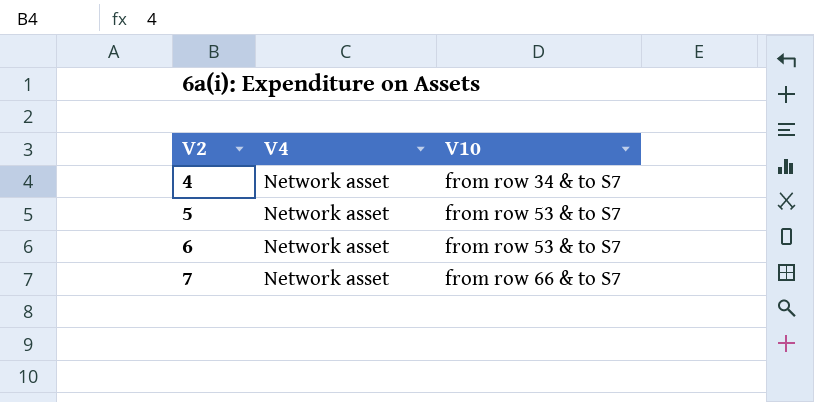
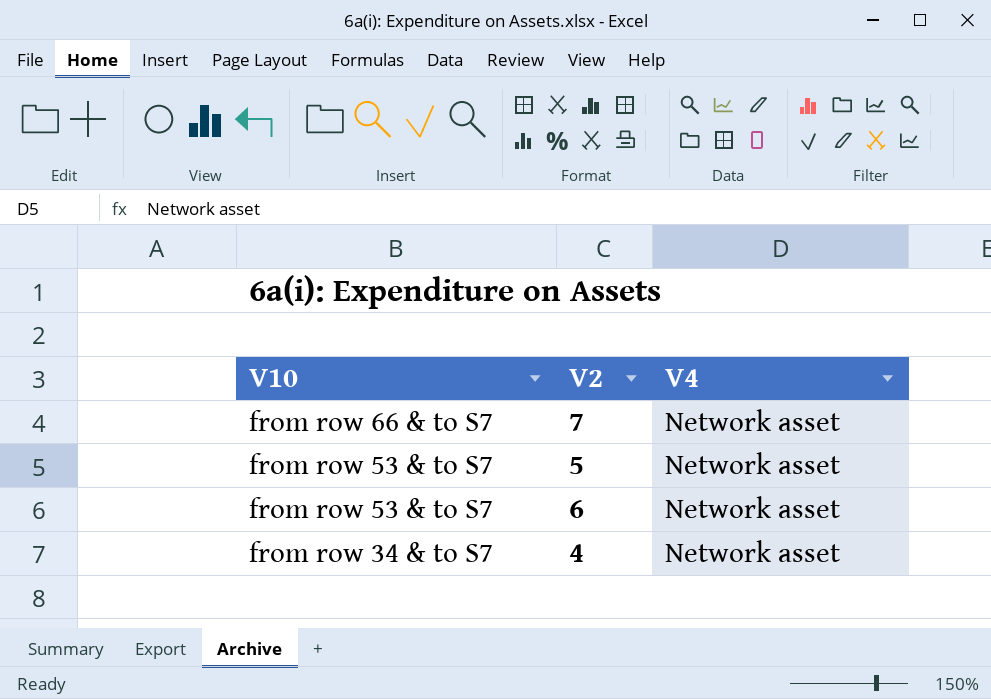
row order: V2 ascending -> V10 descending
column V10 | position: 3 -> 1

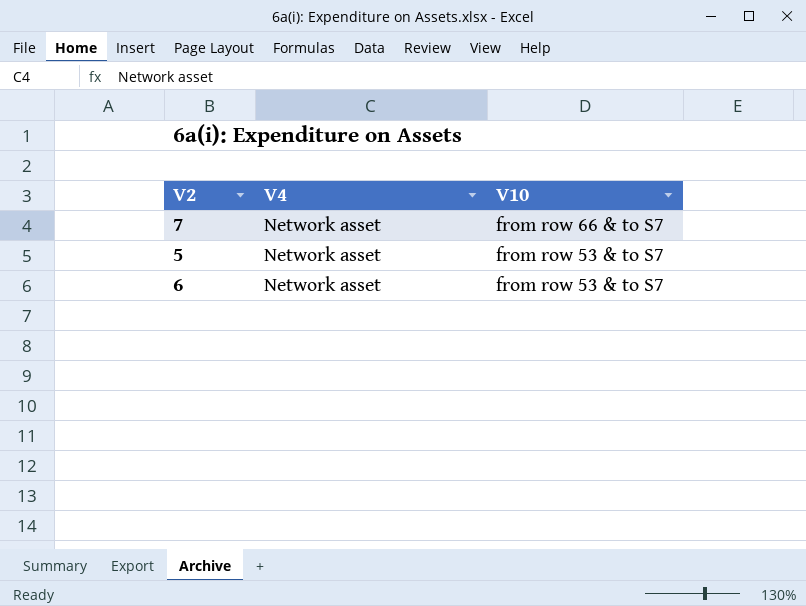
column V10 | position: 1 -> 3
row 4: from row 34 & to S7 | Network asset -> none

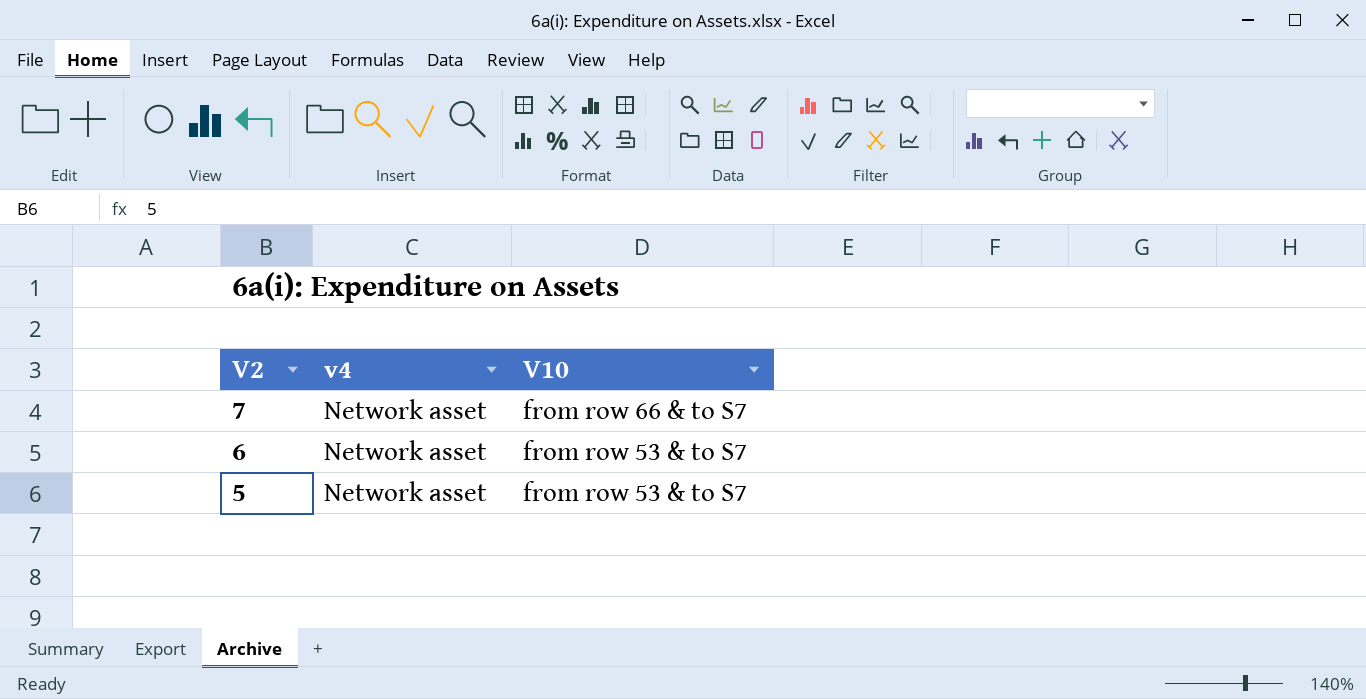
row order: V10 descending -> V2 descending
column name: V4 -> v4

